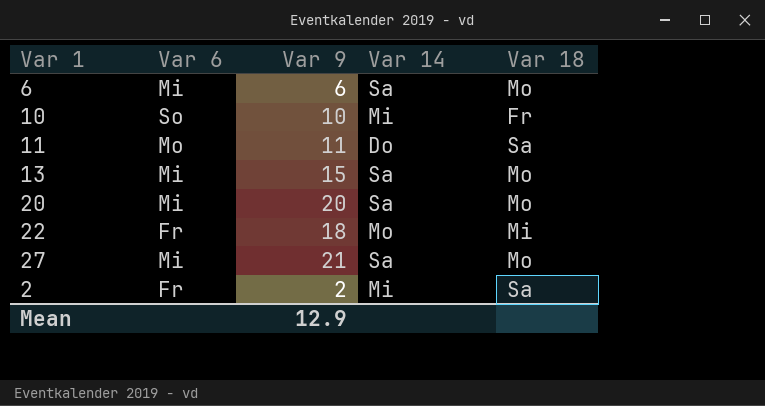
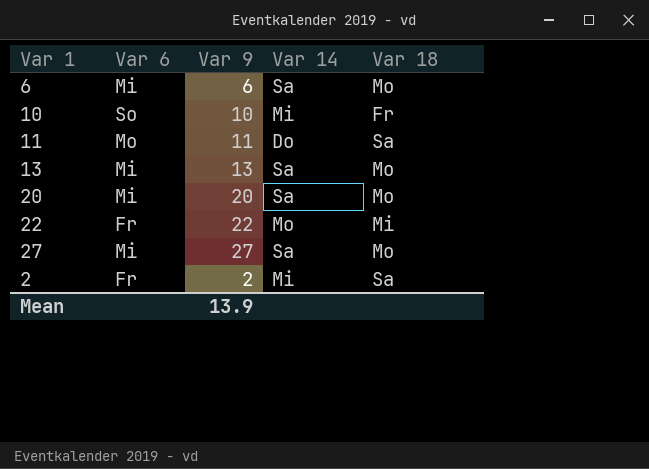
13 | Var 9: 15 -> 13
22 | Var 9: 18 -> 22
27 | Var 9: 21 -> 27
Mean | Var 9: 12.9 -> 13.9

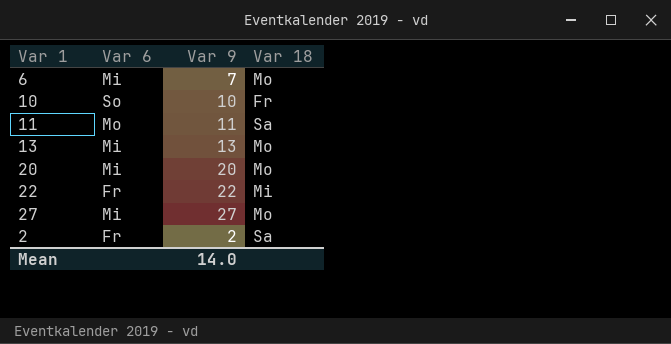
column Var 14 | position: 4 -> none
6 | Var 9: 6 -> 7
Mean | Var 9: 13.9 -> 14.0

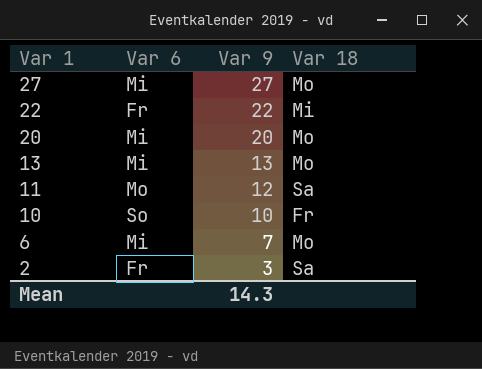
row order: none -> Var 1 descending
11 | Var 9: 11 -> 12
2 | Var 9: 2 -> 3
Mean | Var 9: 14.0 -> 14.3

